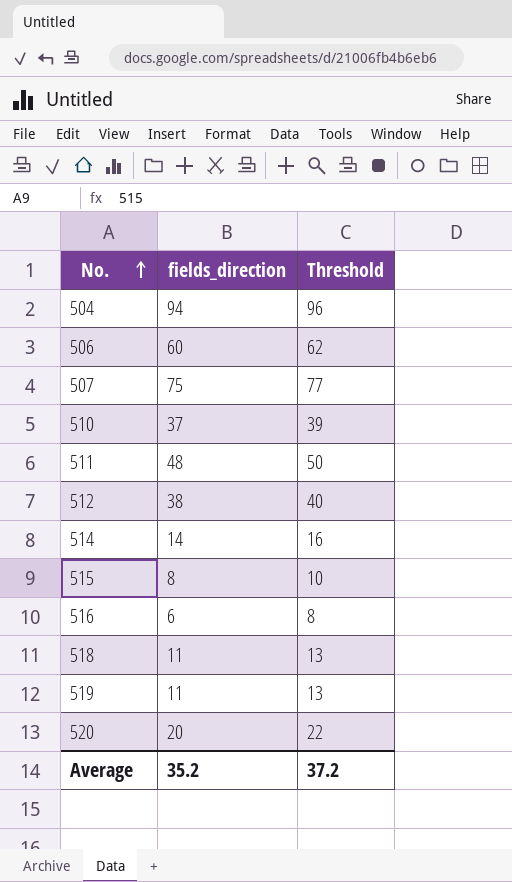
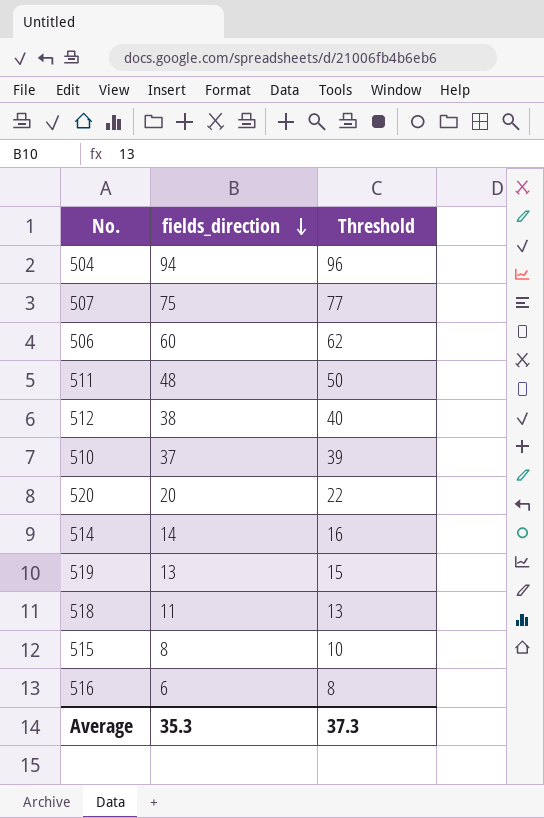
row order: No. ascending -> fields_direction descending
519 | fields_direction: 11 -> 13
519 | Threshold: 13 -> 15
Average | fields_direction: 35.2 -> 35.3
Average | Threshold: 37.2 -> 37.3

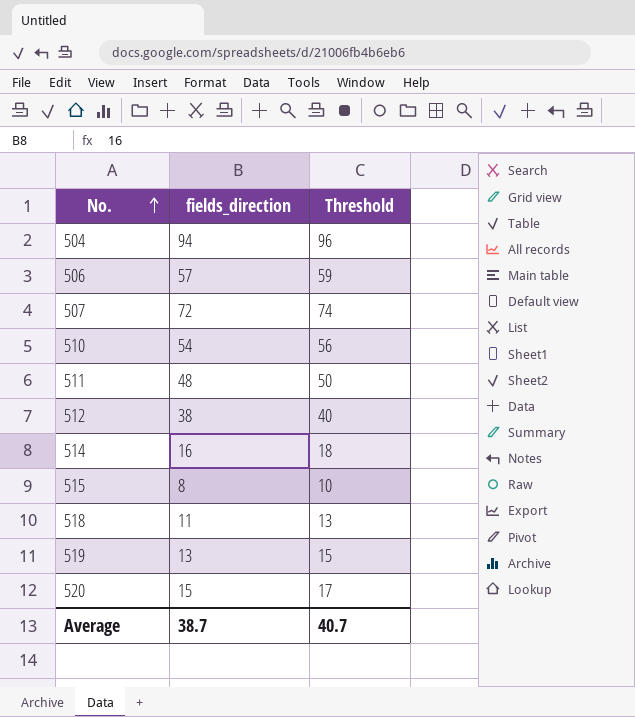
row order: fields_direction descending -> No. ascending
row 516: 6 | 8 -> none
506 | fields_direction: 60 -> 57
506 | Threshold: 62 -> 59
507 | fields_direction: 75 -> 72
507 | Threshold: 77 -> 74
510 | fields_direction: 37 -> 54
510 | Threshold: 39 -> 56
514 | fields_direction: 14 -> 16
514 | Threshold: 16 -> 18
520 | fields_direction: 20 -> 15
520 | Threshold: 22 -> 17
Average | fields_direction: 35.3 -> 38.7
Average | Threshold: 37.3 -> 40.7

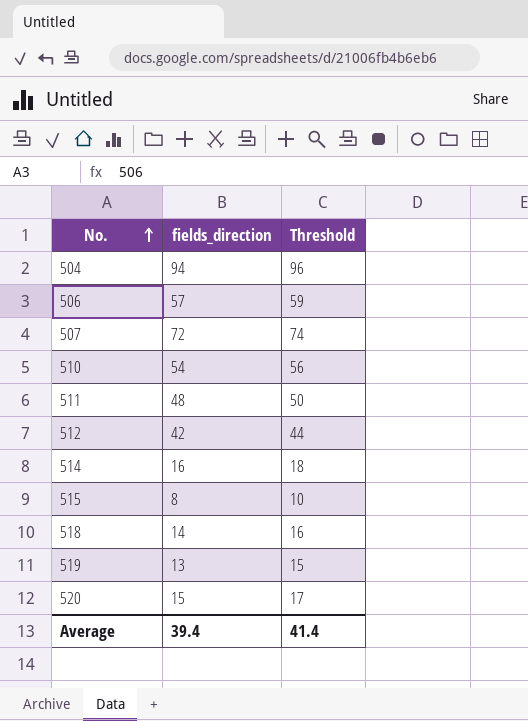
512 | fields_direction: 38 -> 42
512 | Threshold: 40 -> 44
518 | fields_direction: 11 -> 14
518 | Threshold: 13 -> 16
Average | fields_direction: 38.7 -> 39.4
Average | Threshold: 40.7 -> 41.4

